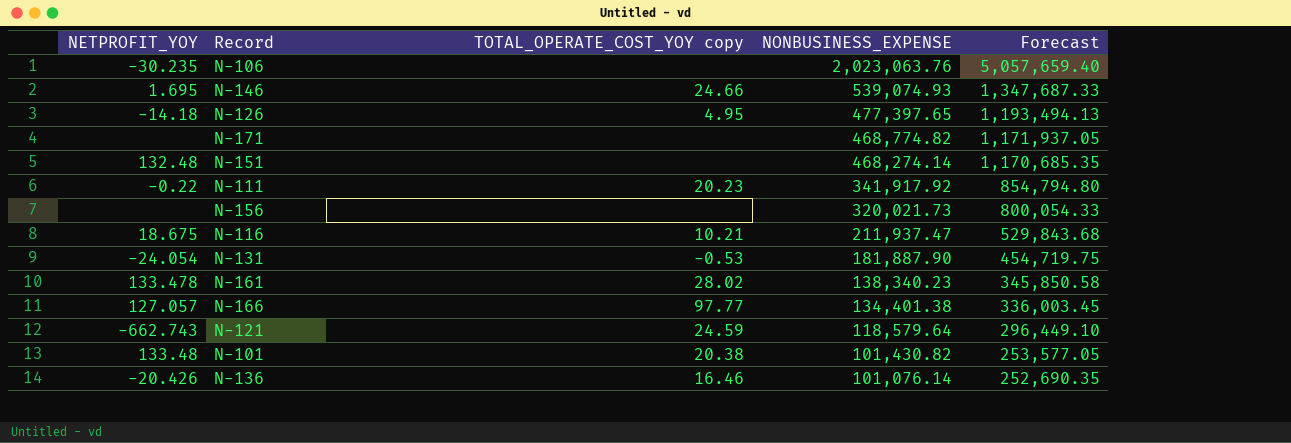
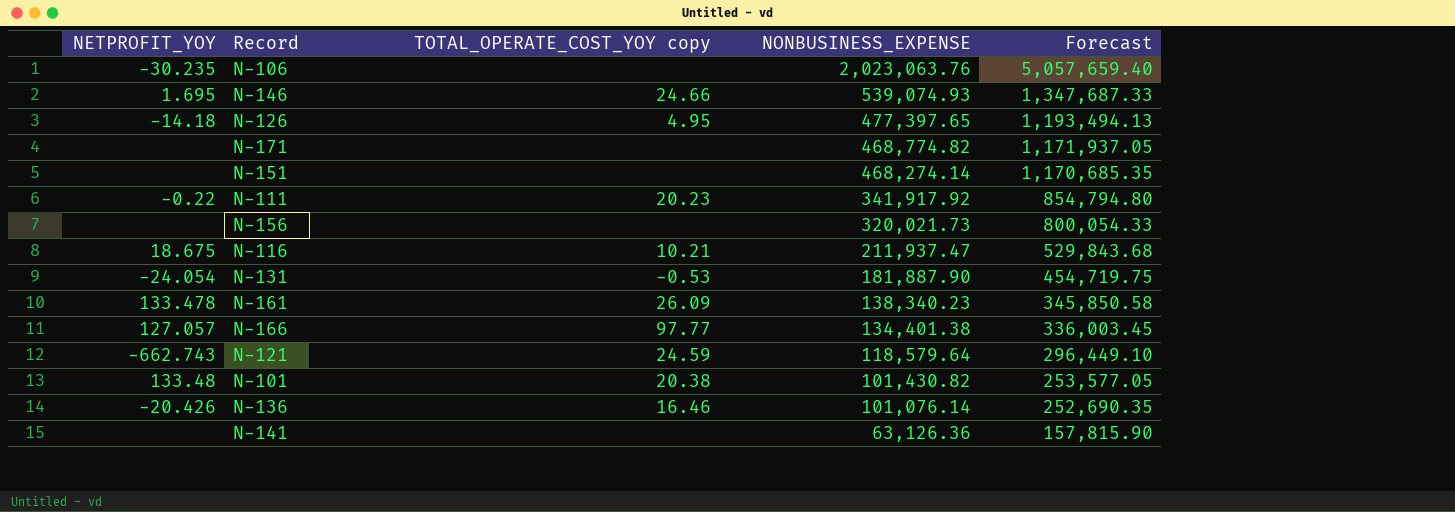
N-151 | NETPROFIT_YOY: 132.48 -> none
N-161 | TOTAL_OPERATE_COST_YOY copy: 28.02 -> 26.09
row N-141: none -> none | none | 63,126.36 | 157,815.90

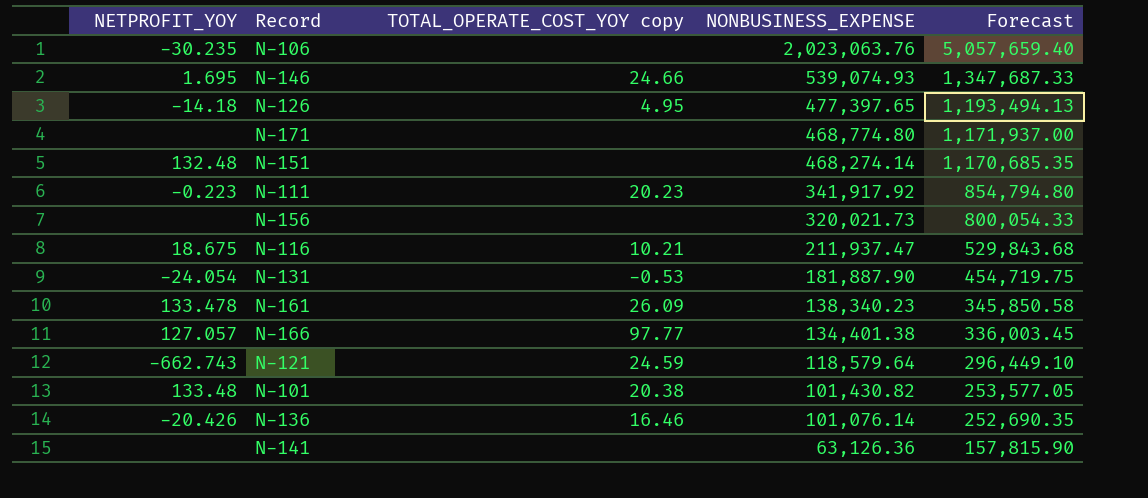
N-171 | NONBUSINESS_EXPENSE: 468,774.82 -> 468,774.80
N-171 | Forecast: 1,171,937.05 -> 1,171,937.00
N-151 | NETPROFIT_YOY: none -> 132.48
N-111 | NETPROFIT_YOY: -0.22 -> -0.223

